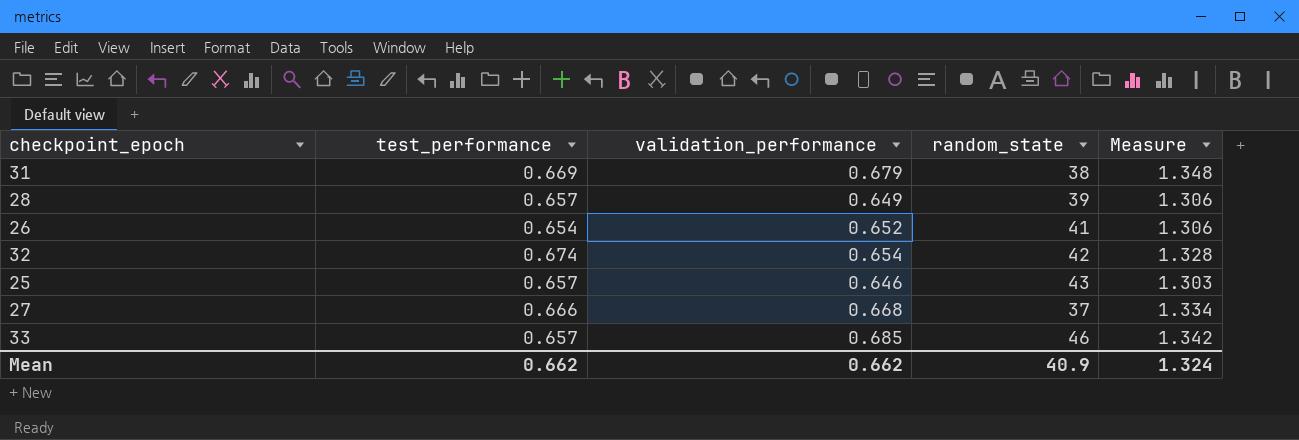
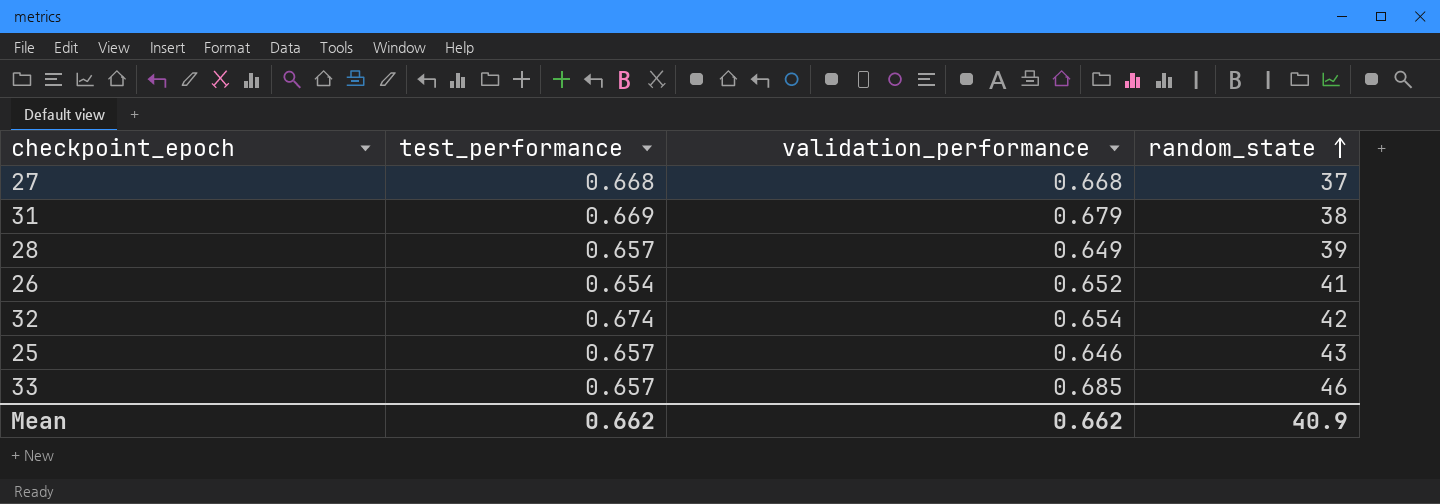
row order: none -> random_state ascending
column Measure | formula: [test_performance] + [validation_performance] -> none
27 | test_performance: 0.666 -> 0.668

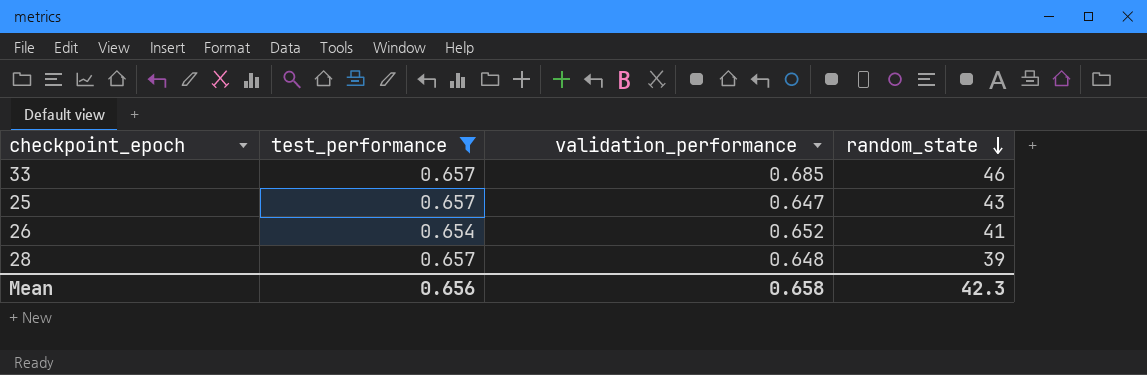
filter: none -> test_performance <= 0.657
row order: random_state ascending -> random_state descending
25 | validation_performance: 0.646 -> 0.647
28 | validation_performance: 0.649 -> 0.648
Mean | test_performance: 0.662 -> 0.656
Mean | validation_performance: 0.662 -> 0.658
Mean | random_state: 40.9 -> 42.3

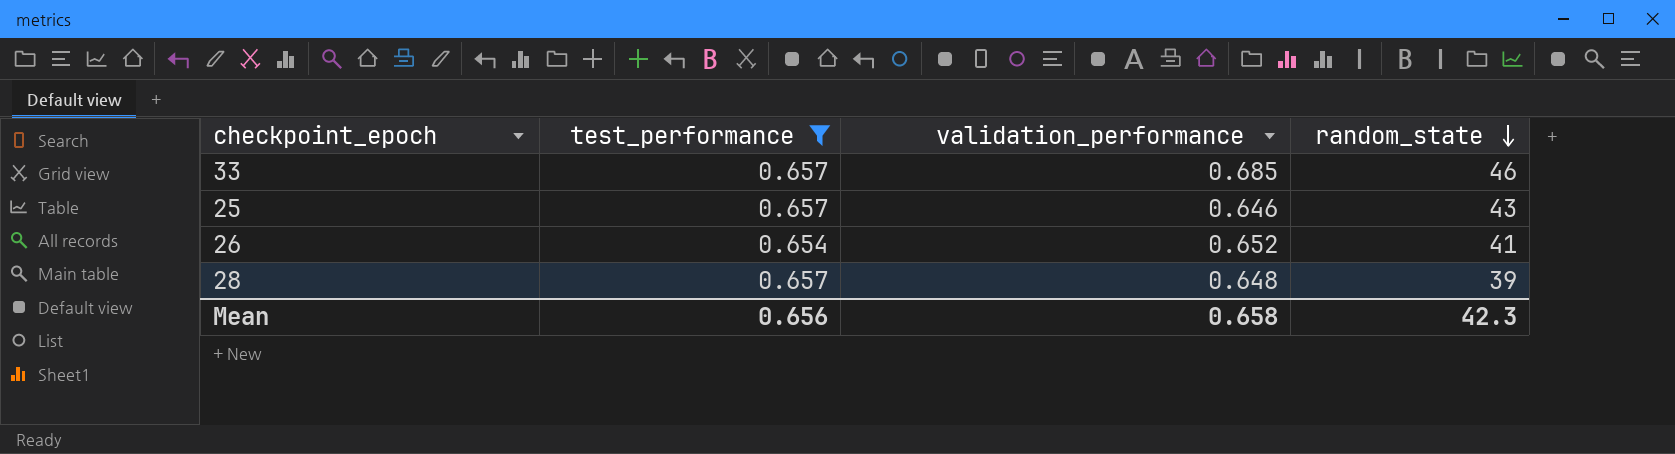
25 | validation_performance: 0.647 -> 0.646

